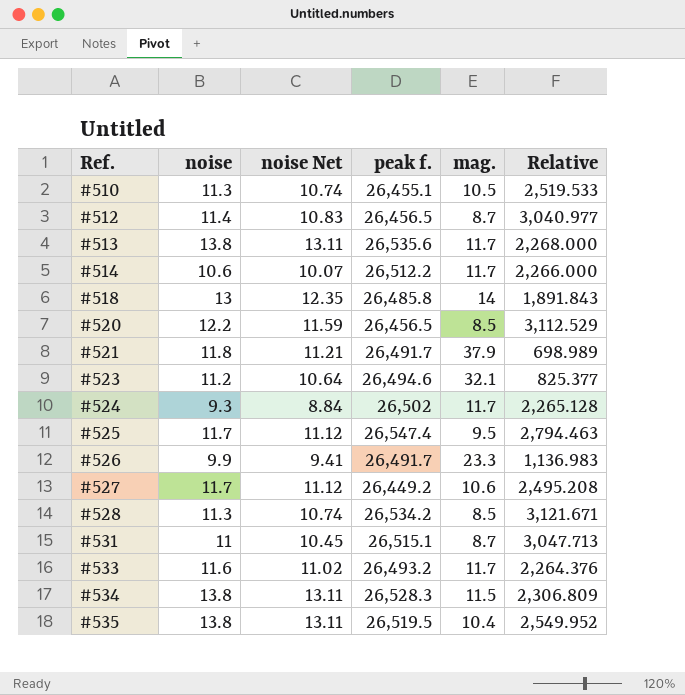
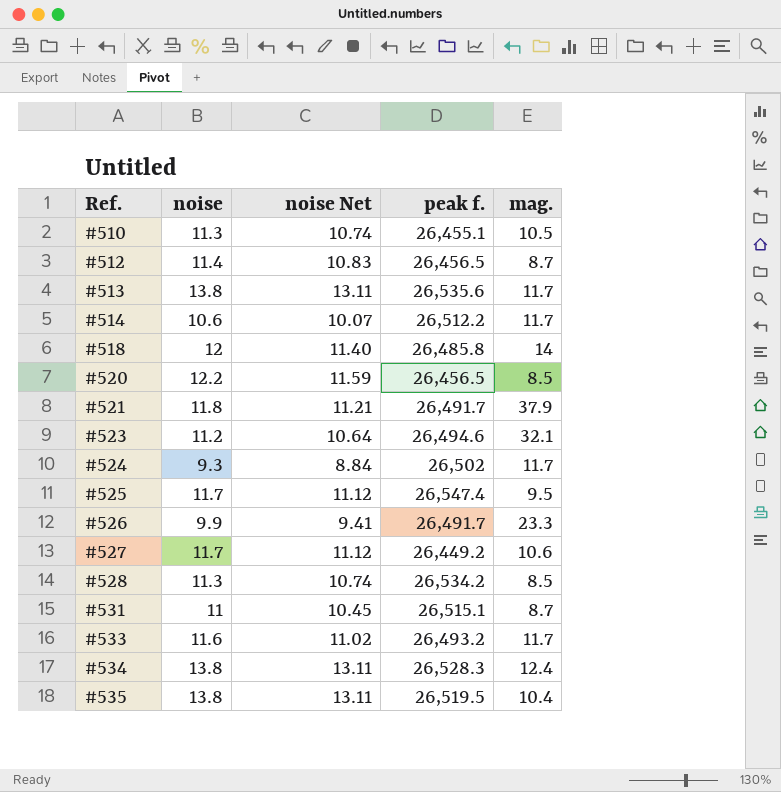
column Relative | formula: [peak f.] / [mag.] -> none
#518 | noise: 13 -> 12
#518 | noise Net: 12.35 -> 11.40
#534 | mag.: 11.5 -> 12.4

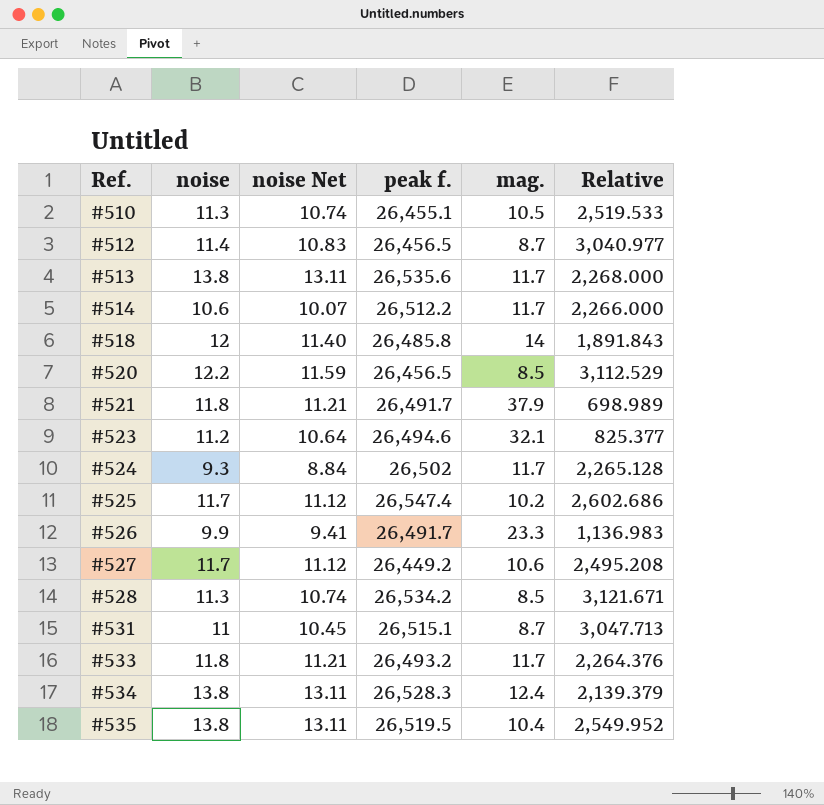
column Relative | formula: none -> [peak f.] / [mag.]
#525 | mag.: 9.5 -> 10.2
#533 | noise: 11.6 -> 11.8
#533 | noise Net: 11.02 -> 11.21

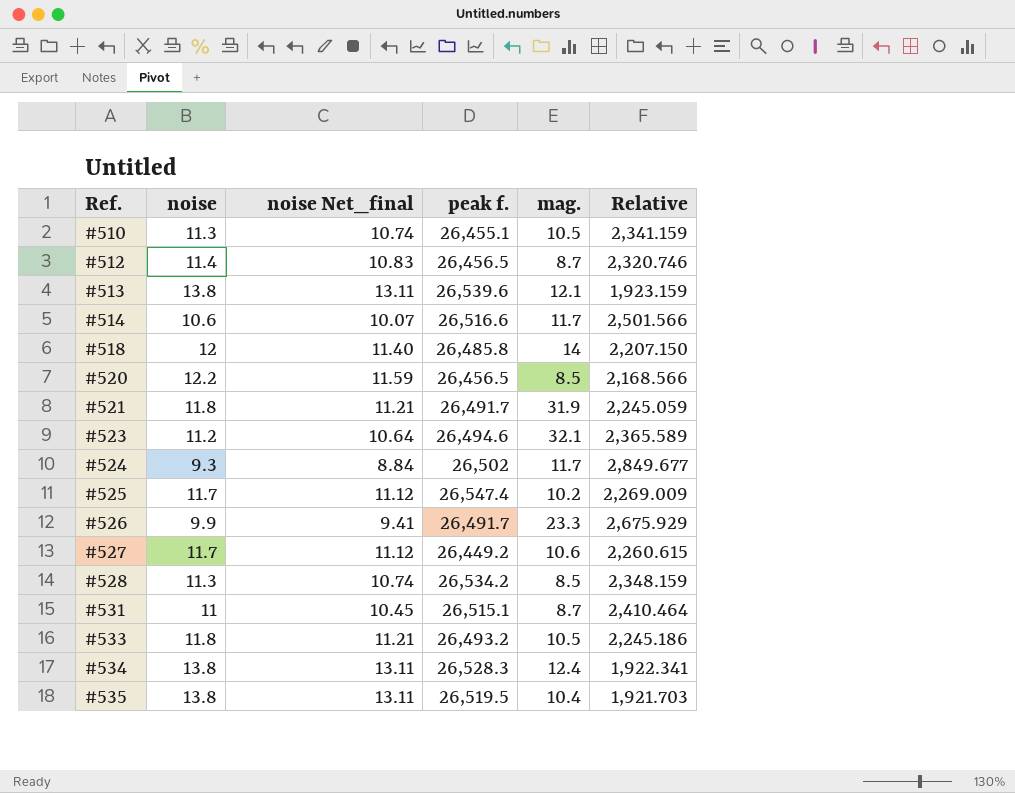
column name: noise Net -> noise Net_final
column Relative | formula: [peak f.] / [mag.] -> [peak f.] / [noise]
#513 | peak f.: 26,535.6 -> 26,539.6
#513 | mag.: 11.7 -> 12.1
#514 | peak f.: 26,512.2 -> 26,516.6
#521 | mag.: 37.9 -> 31.9
#533 | mag.: 11.7 -> 10.5

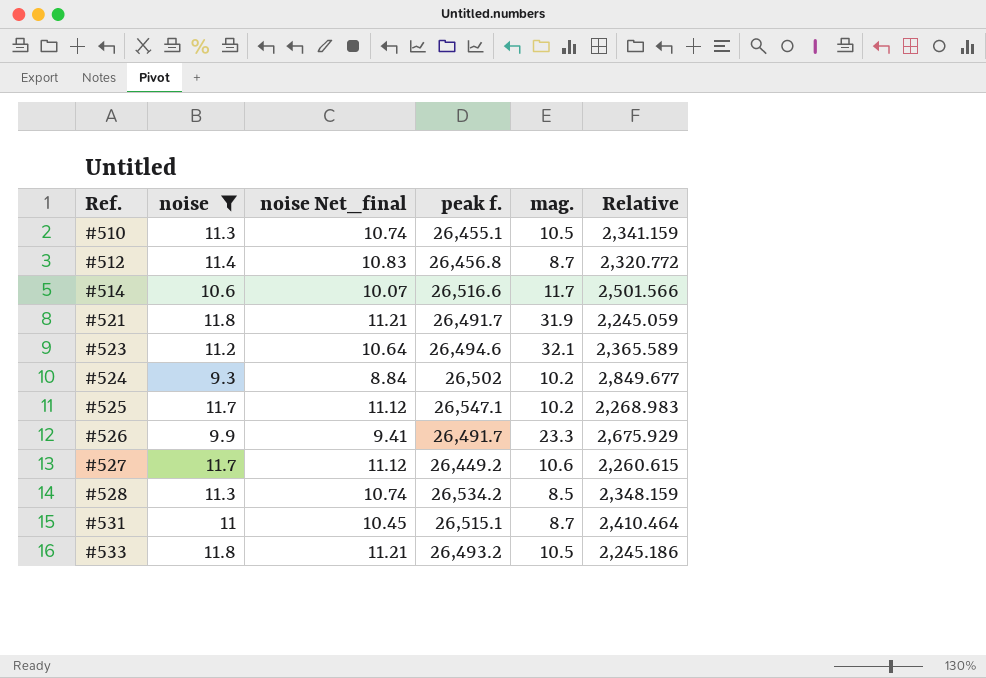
filter: none -> noise <= 11.8
#512 | peak f.: 26,456.5 -> 26,456.8
#512 | Relative: 2,320.746 -> 2,320.772
#524 | mag.: 11.7 -> 10.2
#525 | peak f.: 26,547.4 -> 26,547.1
#525 | Relative: 2,269.009 -> 2,268.983

